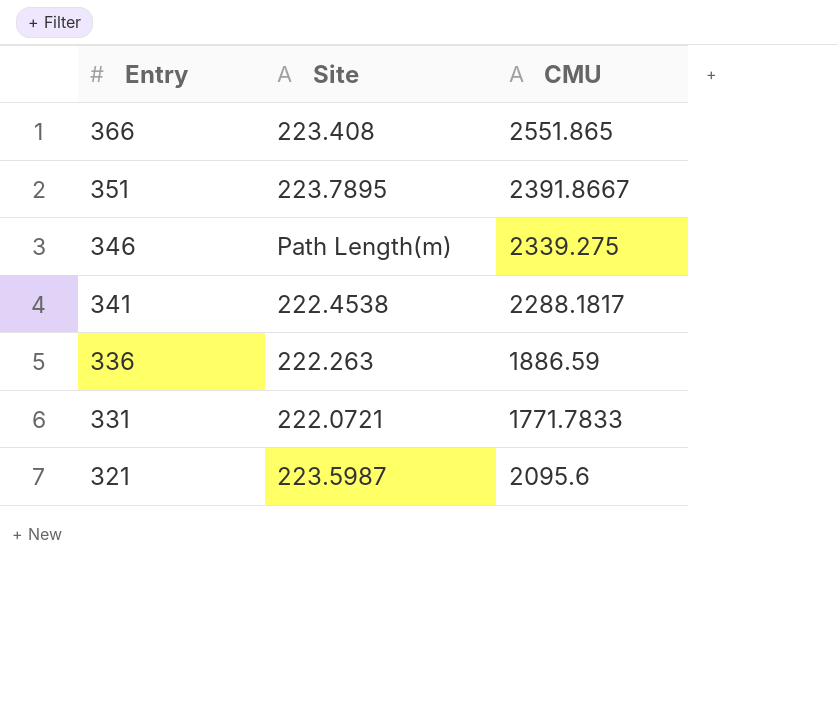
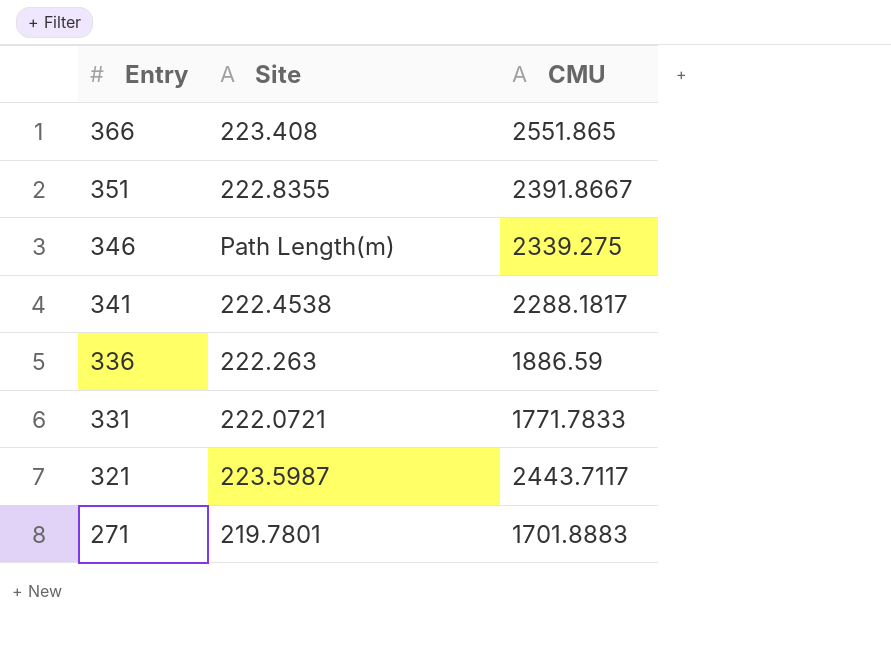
351 | Site: 223.7895 -> 222.8355
321 | CMU: 2095.6 -> 2443.7117
row 271: none -> 219.7801 | 1701.8883

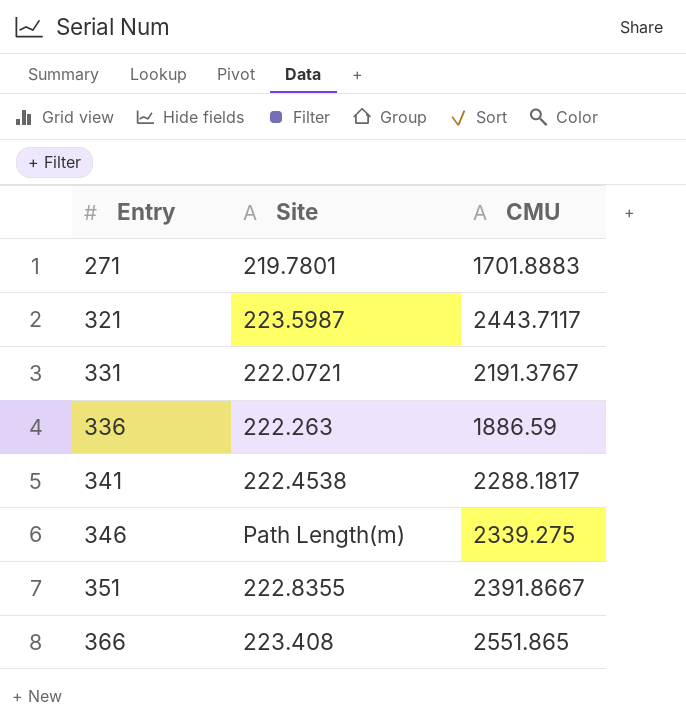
row order: Entry descending -> Entry ascending
331 | CMU: 1771.7833 -> 2191.3767

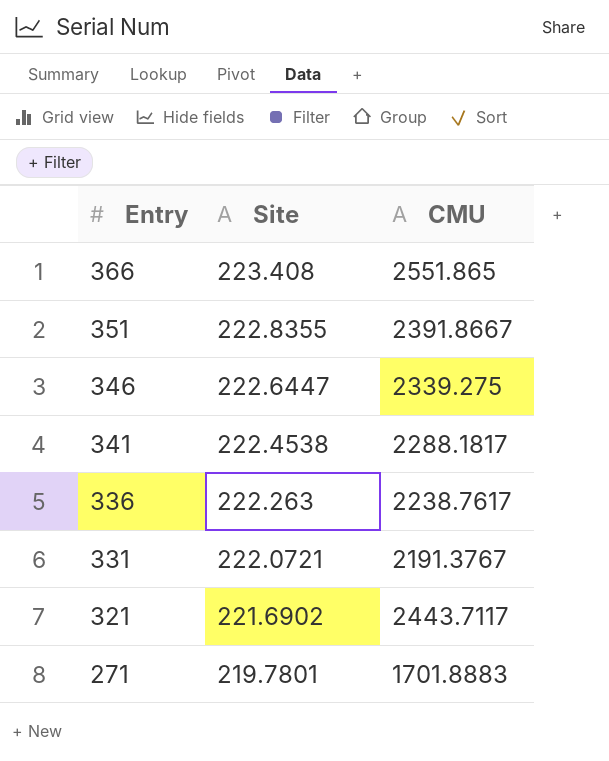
row order: Entry ascending -> Entry descending
346 | Site: Path Length(m) -> 222.6447
336 | CMU: 1886.59 -> 2238.7617
321 | Site: 223.5987 -> 221.6902

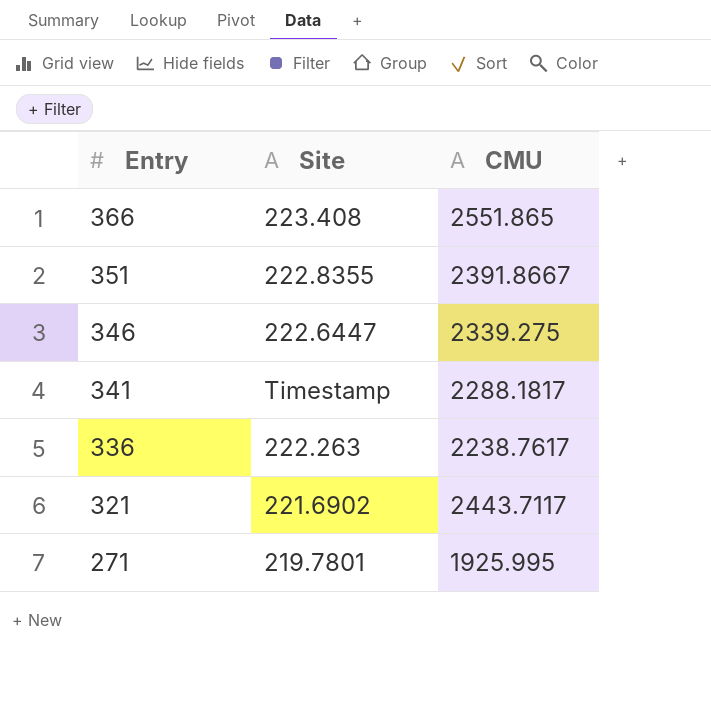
row 331: 222.0721 | 2191.3767 -> none
341 | Site: 222.4538 -> Timestamp
271 | CMU: 1701.8883 -> 1925.995

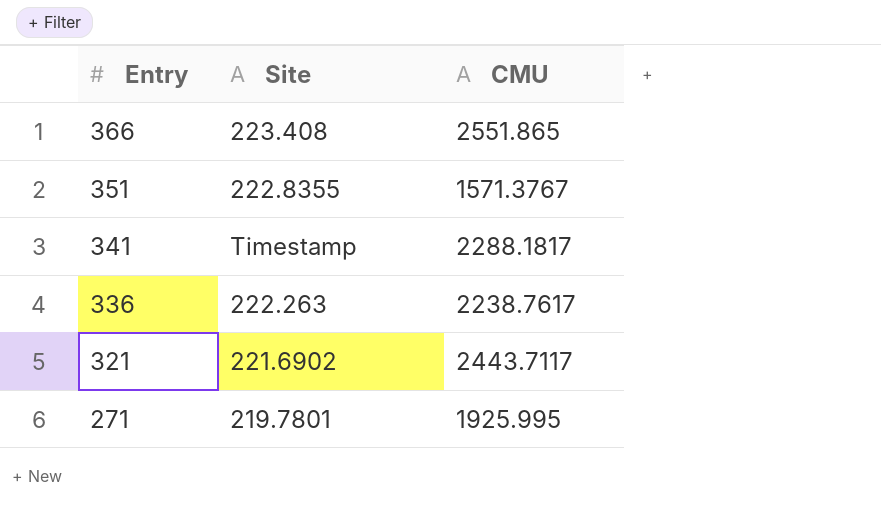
row 346: 222.6447 | 2339.275 -> none
351 | CMU: 2391.8667 -> 1571.3767

